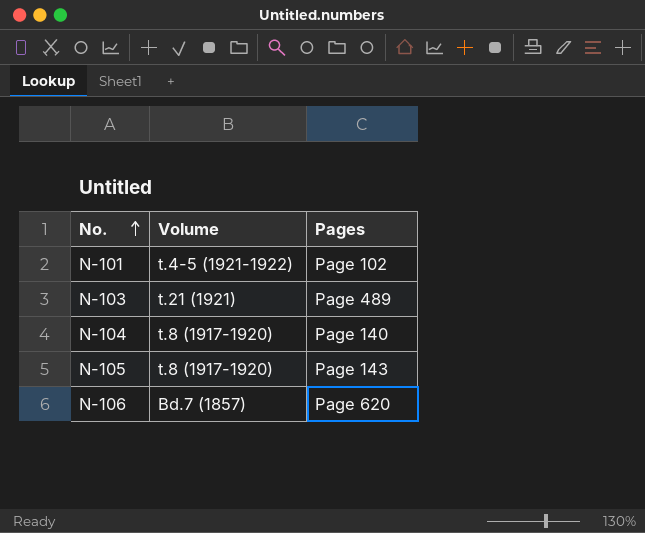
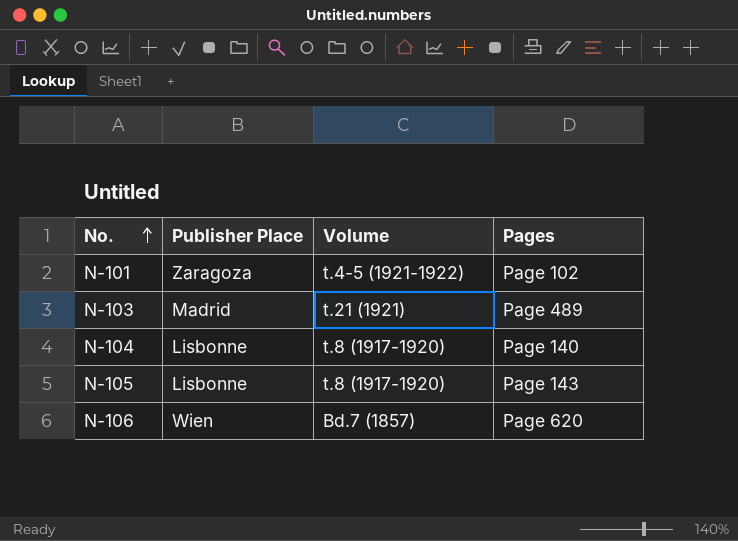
column Publisher Place | position: none -> 2

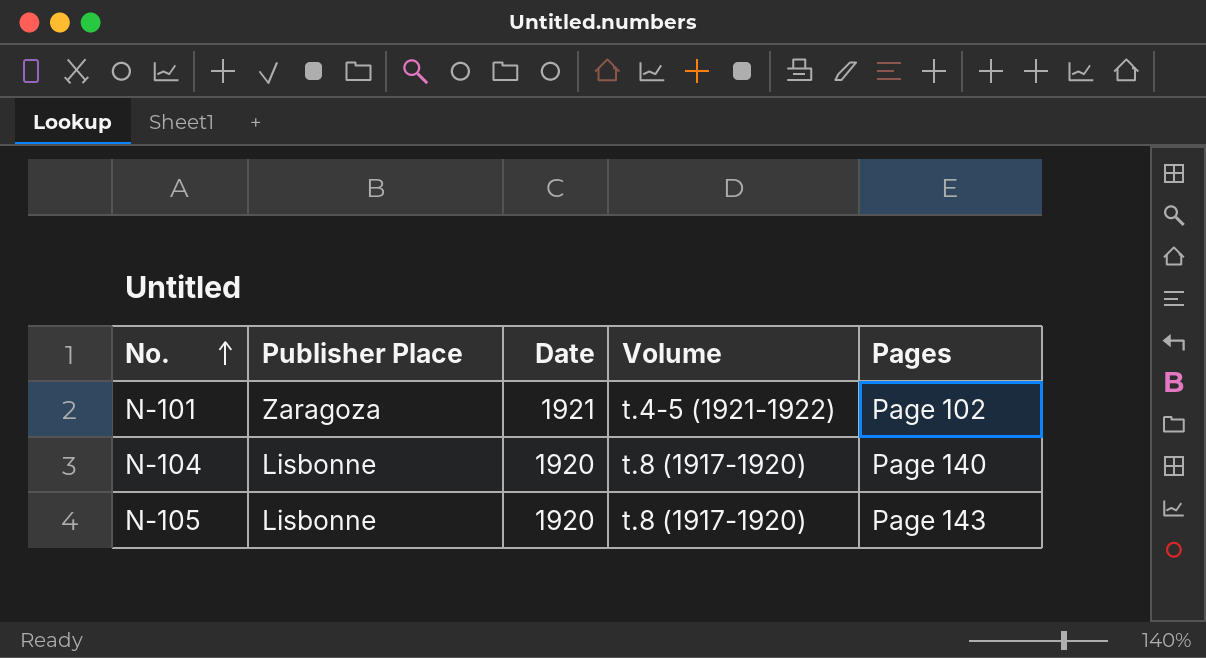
column Date | position: none -> 3
row N-103: Madrid | t.21 (1921) | Page 489 -> none
row N-106: Wien | Bd.7 (1857) | Page 620 -> none

